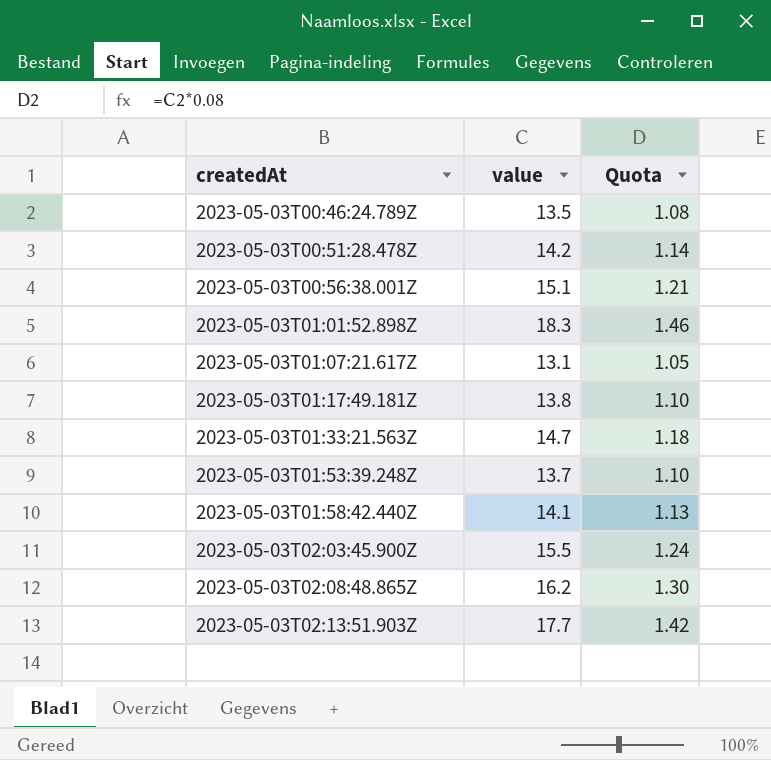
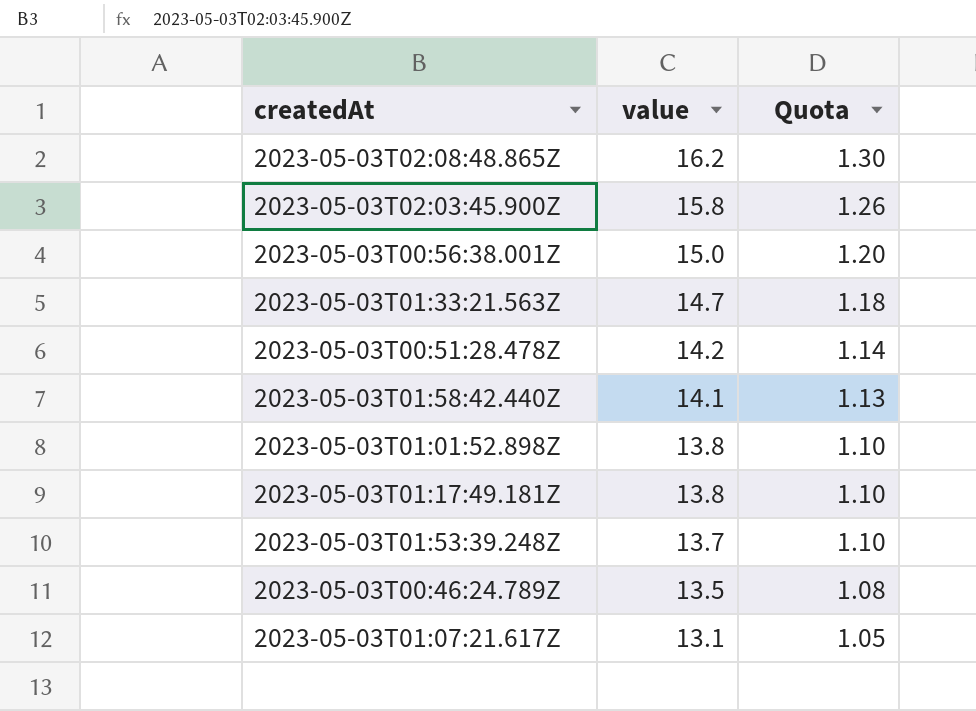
row order: createdAt ascending -> value descending
row 2023-05-03T02:13:51.903Z: 17.7 | 1.42 -> none
2023-05-03T02:03:45.900Z | value: 15.5 -> 15.8
2023-05-03T02:03:45.900Z | Quota: 1.24 -> 1.26
2023-05-03T00:56:38.001Z | value: 15.1 -> 15.0
2023-05-03T00:56:38.001Z | Quota: 1.21 -> 1.20
2023-05-03T01:01:52.898Z | value: 18.3 -> 13.8
2023-05-03T01:01:52.898Z | Quota: 1.46 -> 1.10

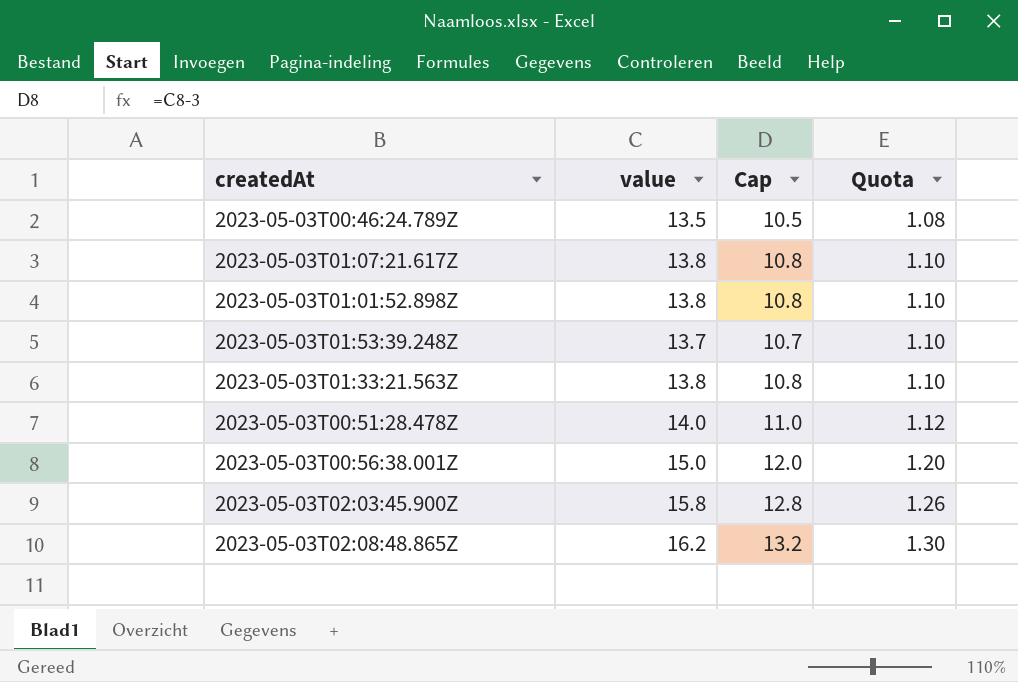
row order: value descending -> Quota ascending
column Cap | formula: none -> [value] - 3
row 2023-05-03T01:58:42.440Z: 14.1 | 1.13 -> none
row 2023-05-03T01:17:49.181Z: 13.8 | 1.10 -> none
2023-05-03T01:07:21.617Z | value: 13.1 -> 13.8
2023-05-03T01:07:21.617Z | Quota: 1.05 -> 1.10
2023-05-03T01:33:21.563Z | value: 14.7 -> 13.8
2023-05-03T01:33:21.563Z | Quota: 1.18 -> 1.10
2023-05-03T00:51:28.478Z | value: 14.2 -> 14.0
2023-05-03T00:51:28.478Z | Quota: 1.14 -> 1.12

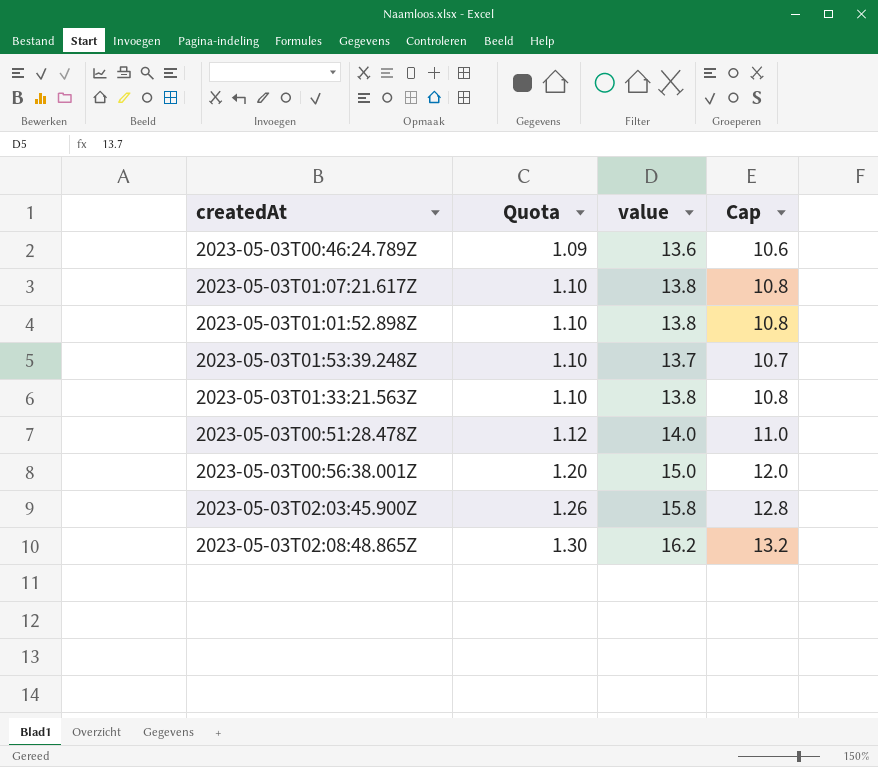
column Quota | position: 4 -> 2
2023-05-03T00:46:24.789Z | Quota: 1.08 -> 1.09
2023-05-03T00:46:24.789Z | value: 13.5 -> 13.6
2023-05-03T00:46:24.789Z | Cap: 10.5 -> 10.6

